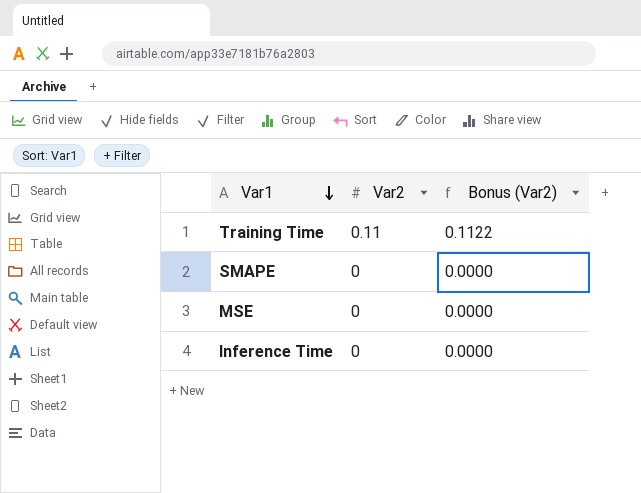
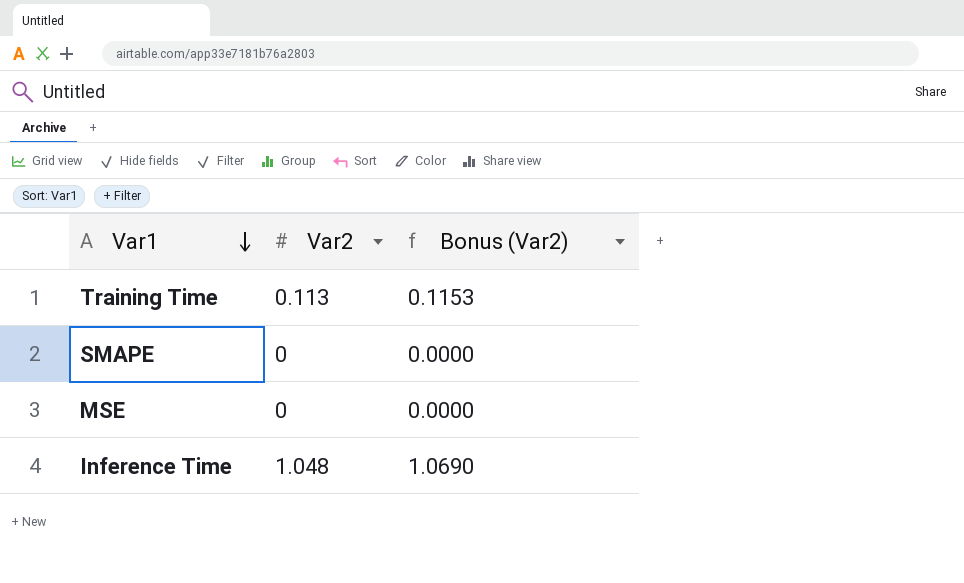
Training Time | Var2: 0.11 -> 0.113
Training Time | Bonus (Var2): 0.1122 -> 0.1153
Inference Time | Var2: 0 -> 1.048
Inference Time | Bonus (Var2): 0.0000 -> 1.0690

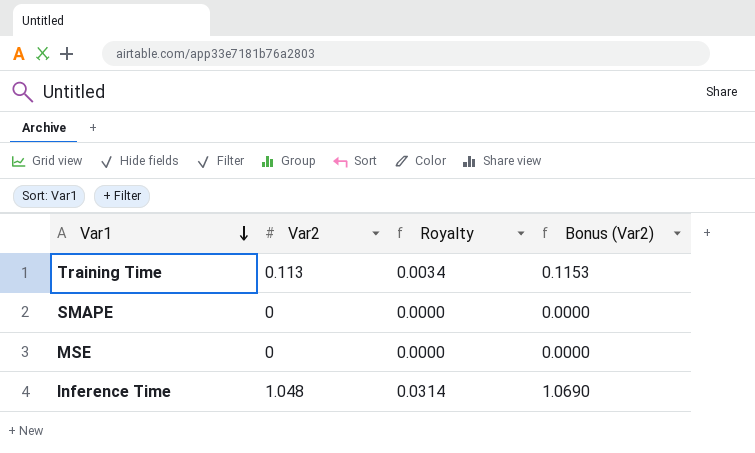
column Royalty | formula: none -> [Var2] * 0.03

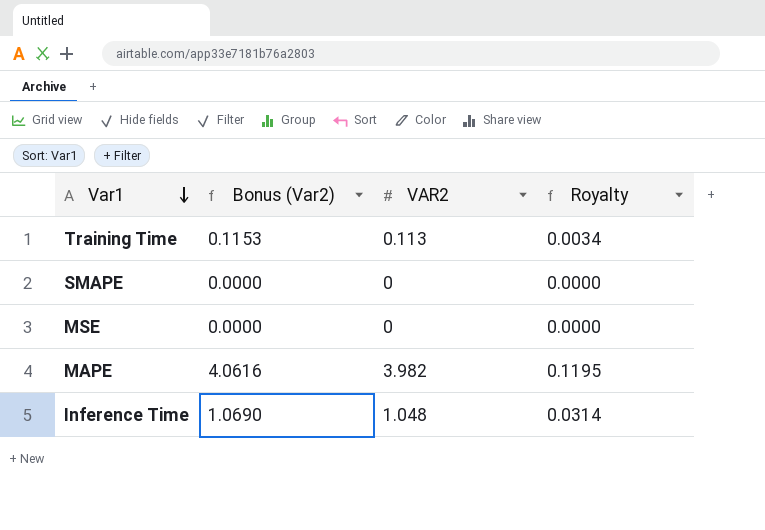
column Bonus (Var2) | position: 4 -> 2
column name: Var2 -> VAR2
row MAPE: none -> 4.0616 | 3.982 | 0.1195

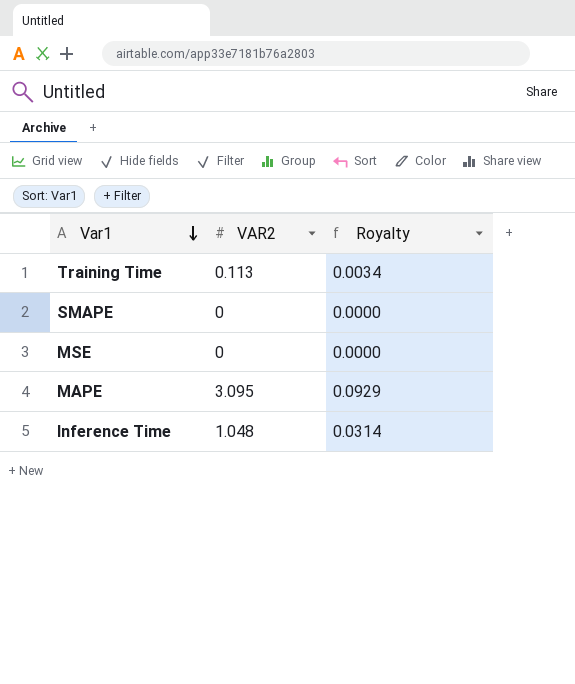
column Bonus (Var2) | formula: [VAR2] * 1.02 -> none
MAPE | VAR2: 3.982 -> 3.095
MAPE | Royalty: 0.1195 -> 0.0929

